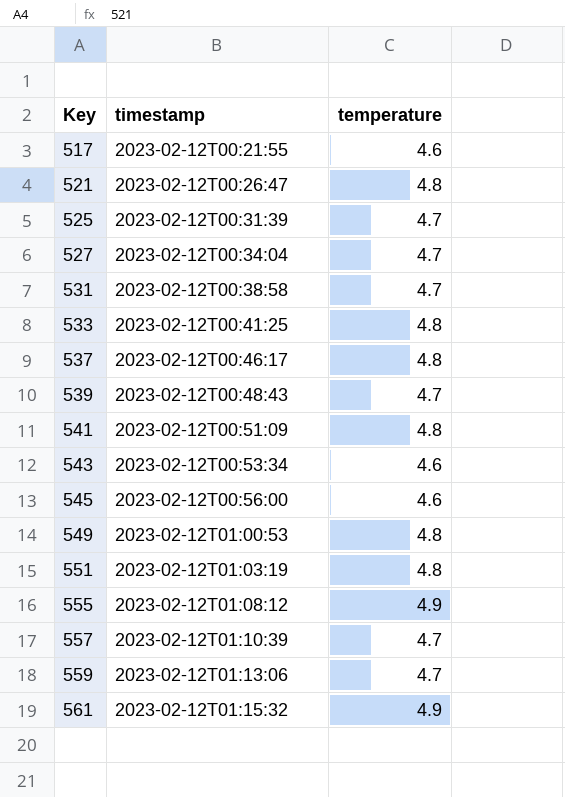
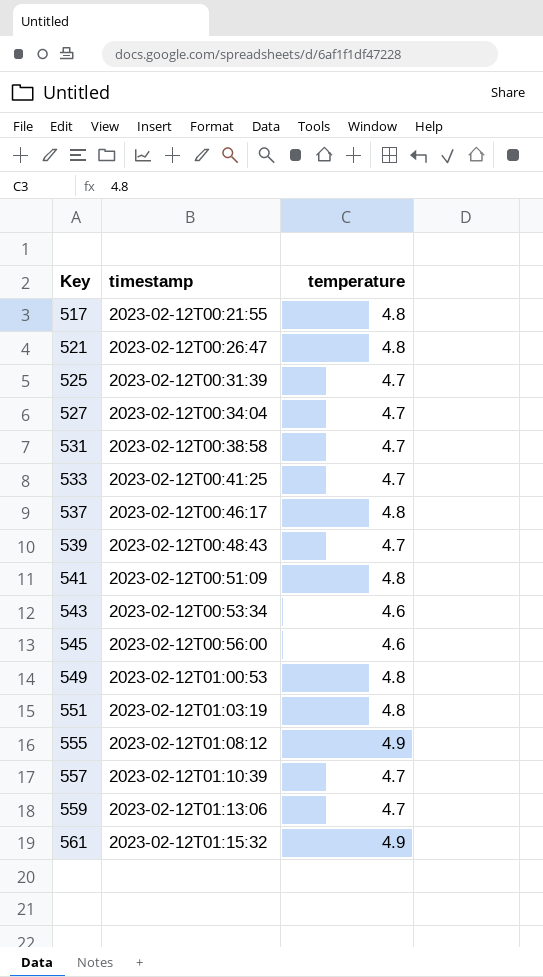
517 | temperature: 4.6 -> 4.8
533 | temperature: 4.8 -> 4.7

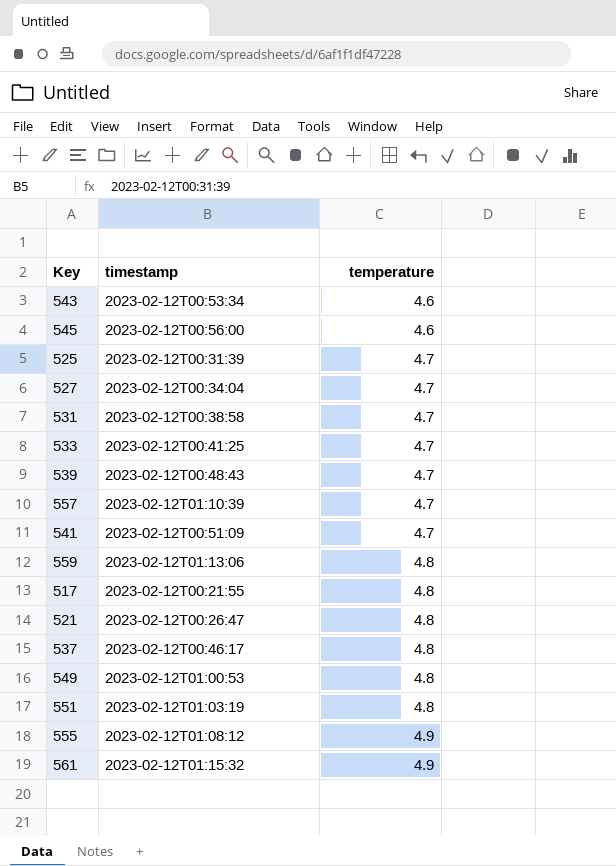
row order: Key ascending -> temperature ascending
541 | temperature: 4.8 -> 4.7
559 | temperature: 4.7 -> 4.8

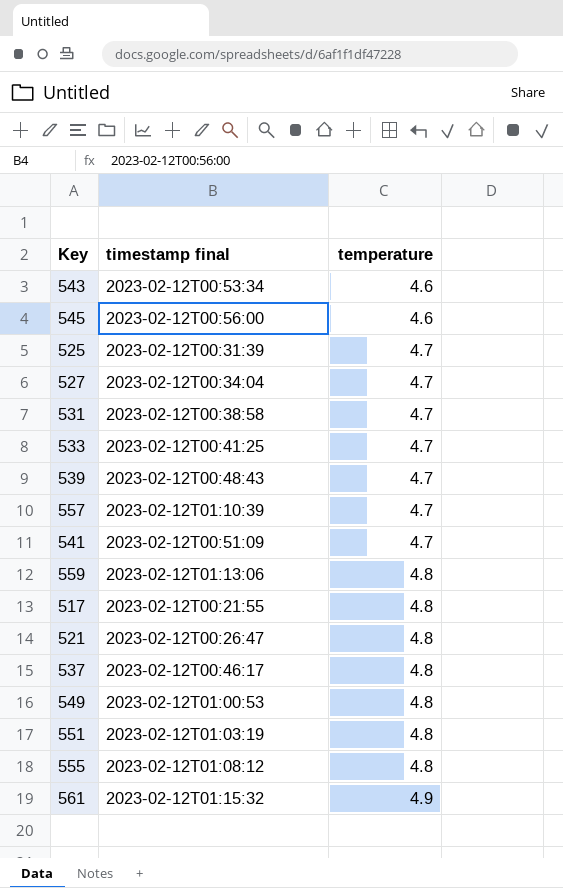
column name: timestamp -> timestamp final
555 | temperature: 4.9 -> 4.8

